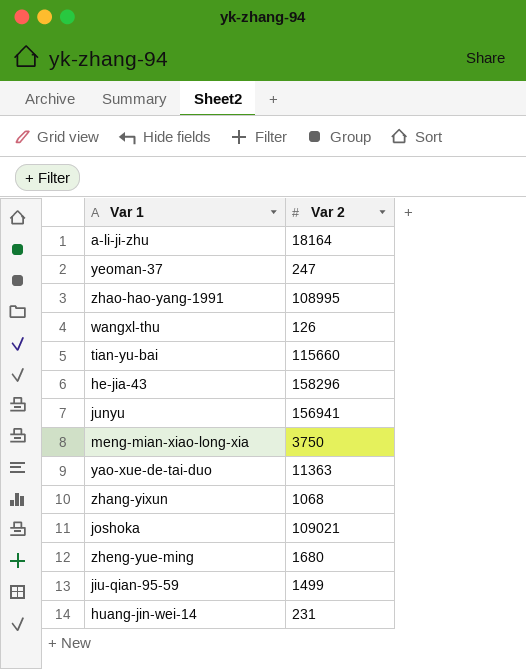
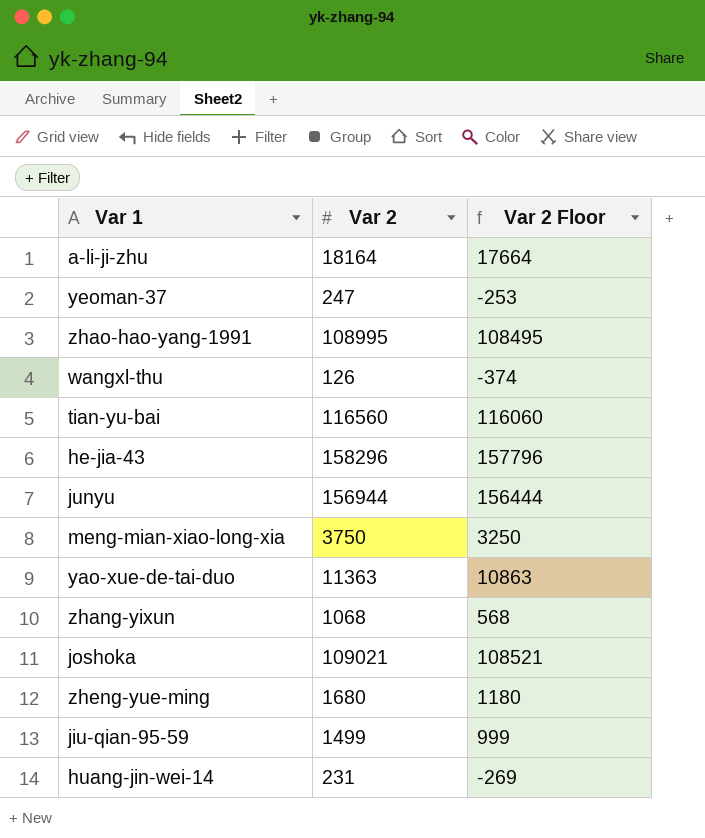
column Var 2 Floor | formula: none -> [Var 2] - 500
tian-yu-bai | Var 2: 115660 -> 116560
junyu | Var 2: 156941 -> 156944

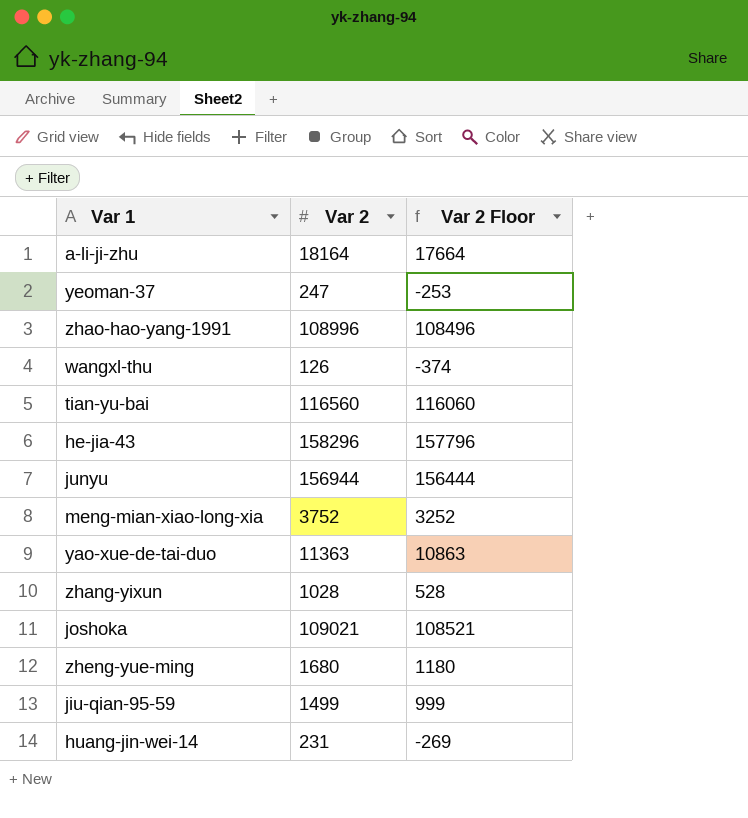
zhao-hao-yang-1991 | Var 2: 108995 -> 108996
zhao-hao-yang-1991 | Var 2 Floor: 108495 -> 108496
meng-mian-xiao-long-xia | Var 2: 3750 -> 3752
meng-mian-xiao-long-xia | Var 2 Floor: 3250 -> 3252
zhang-yixun | Var 2: 1068 -> 1028
zhang-yixun | Var 2 Floor: 568 -> 528

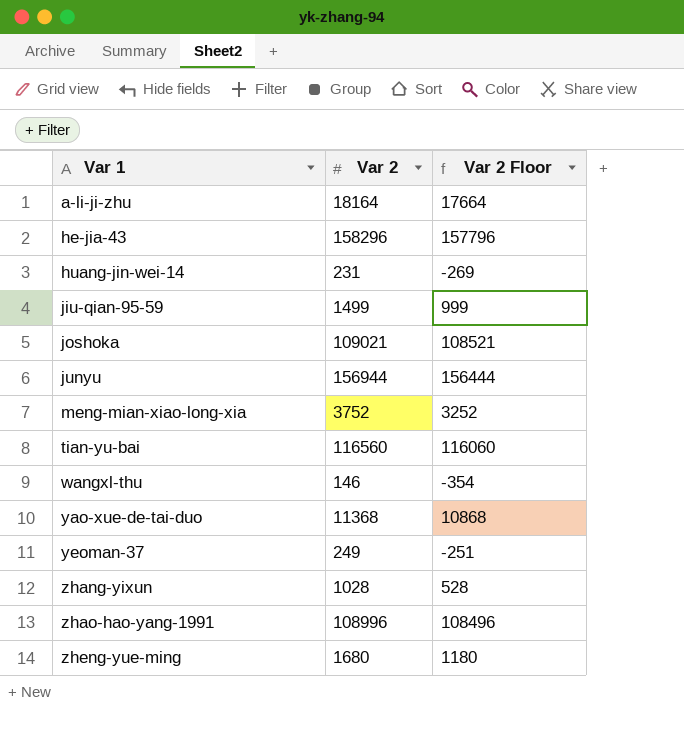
row order: none -> Var 1 ascending
wangxl-thu | Var 2: 126 -> 146
wangxl-thu | Var 2 Floor: -374 -> -354
yao-xue-de-tai-duo | Var 2: 11363 -> 11368
yao-xue-de-tai-duo | Var 2 Floor: 10863 -> 10868
yeoman-37 | Var 2: 247 -> 249
yeoman-37 | Var 2 Floor: -253 -> -251

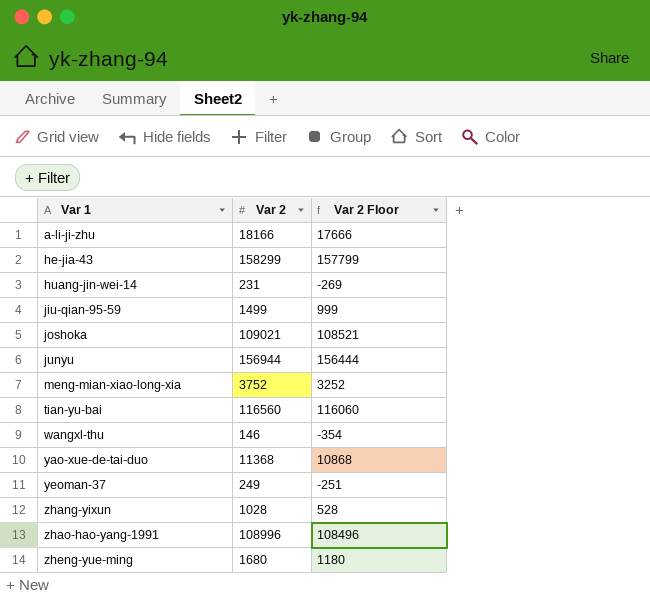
a-li-ji-zhu | Var 2: 18164 -> 18166
a-li-ji-zhu | Var 2 Floor: 17664 -> 17666
he-jia-43 | Var 2: 158296 -> 158299
he-jia-43 | Var 2 Floor: 157796 -> 157799

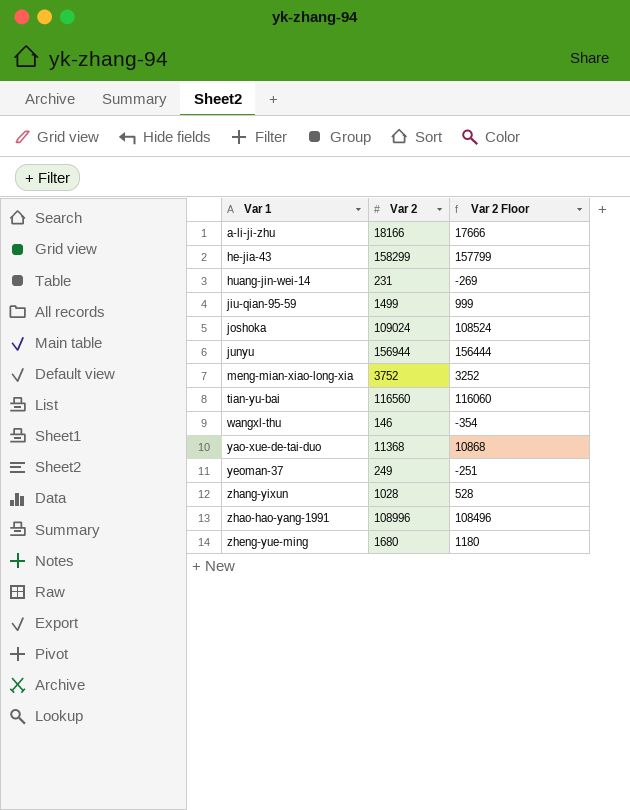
joshoka | Var 2: 109021 -> 109024
joshoka | Var 2 Floor: 108521 -> 108524

